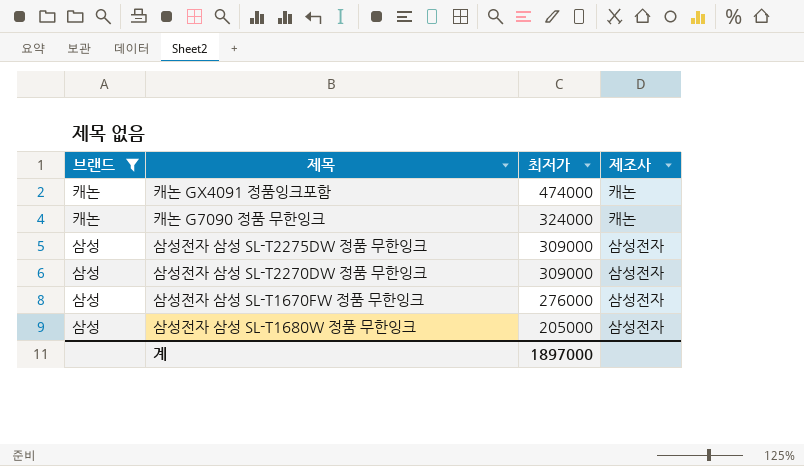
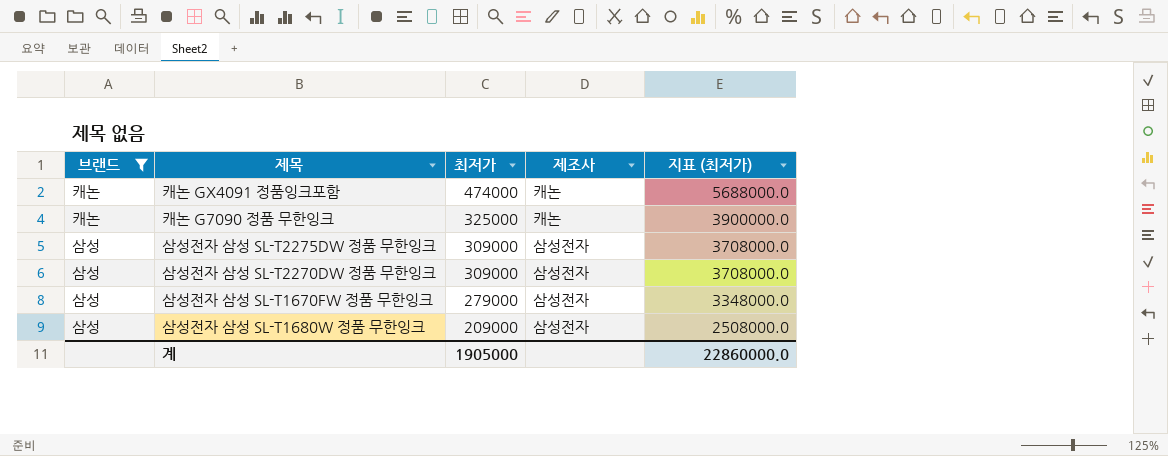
column 지표 (최저가) | formula: none -> [최저가] * 12
캐논 G7090 정품 무한잉크 | 최저가: 324000 -> 325000
삼성전자 삼성 SL-T1670FW 정품 무한잉크 | 최저가: 276000 -> 279000
삼성전자 삼성 SL-T1680W 정품 무한잉크 | 최저가: 205000 -> 209000
계 | 최저가: 1897000 -> 1905000

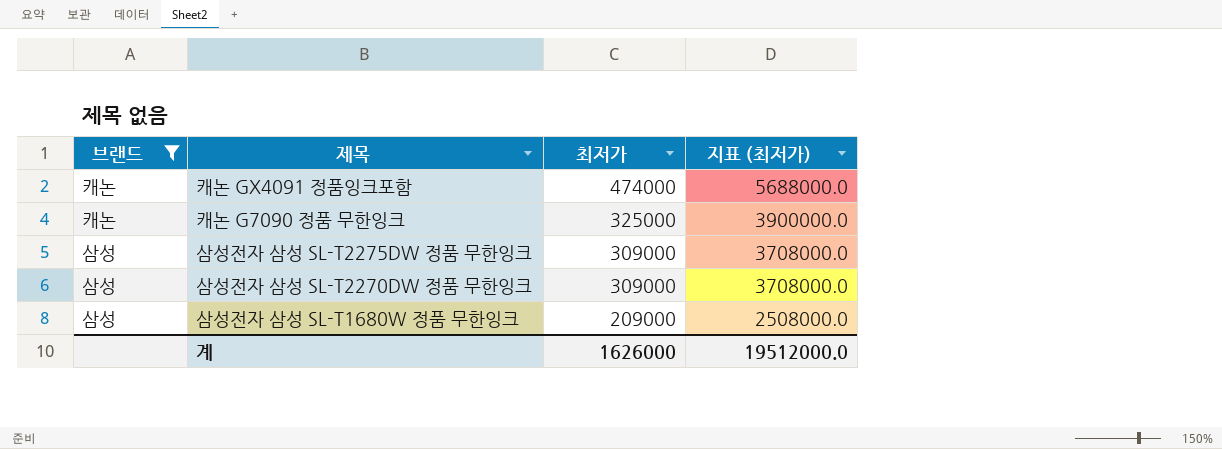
column 제조사 | position: 4 -> none
row 삼성전자 삼성 SL-T1670FW 정품 무한잉크: 삼성 | 279000 | 삼성전자 | 3348000.0 -> none
계 | 최저가: 1905000 -> 1626000
계 | 지표 (최저가): 22860000.0 -> 19512000.0

